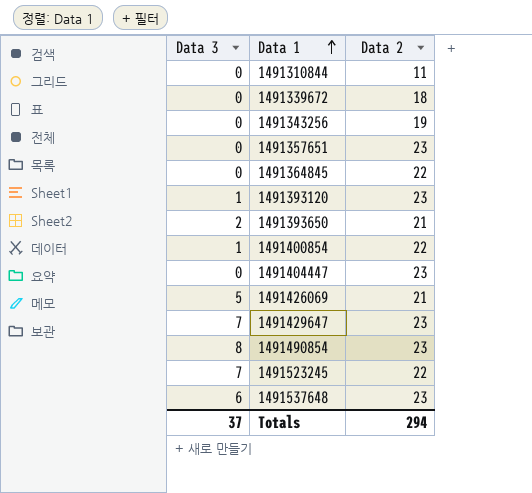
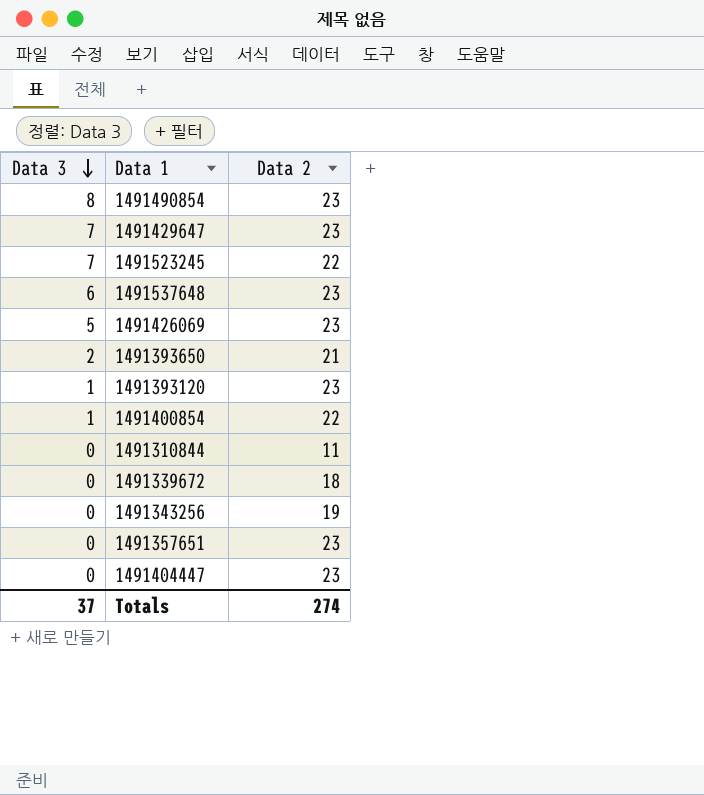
row order: Data 1 ascending -> Data 3 descending
row 1491364845: 0 | 22 -> none
1491426069 | Data 2: 21 -> 23
Totals | Data 2: 294 -> 274

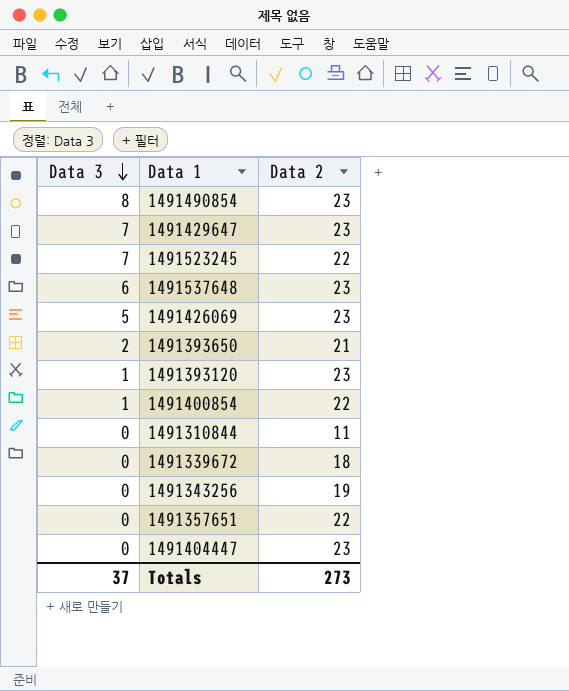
1491357651 | Data 2: 23 -> 22
Totals | Data 2: 274 -> 273

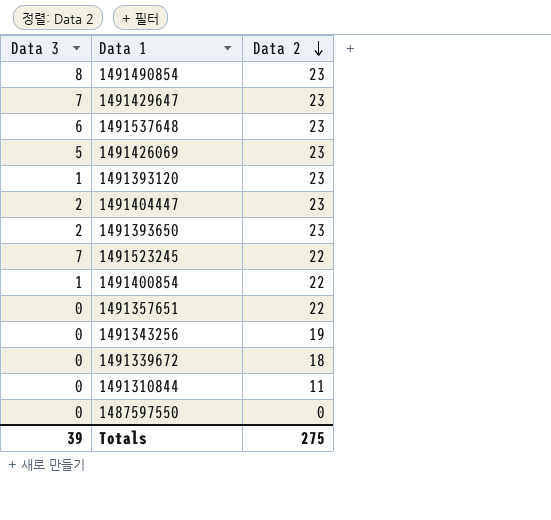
row order: Data 3 descending -> Data 2 descending
1491404447 | Data 3: 0 -> 2
1491393650 | Data 2: 21 -> 23
row 1487597550: none -> 0 | 0
Totals | Data 3: 37 -> 39
Totals | Data 2: 273 -> 275

